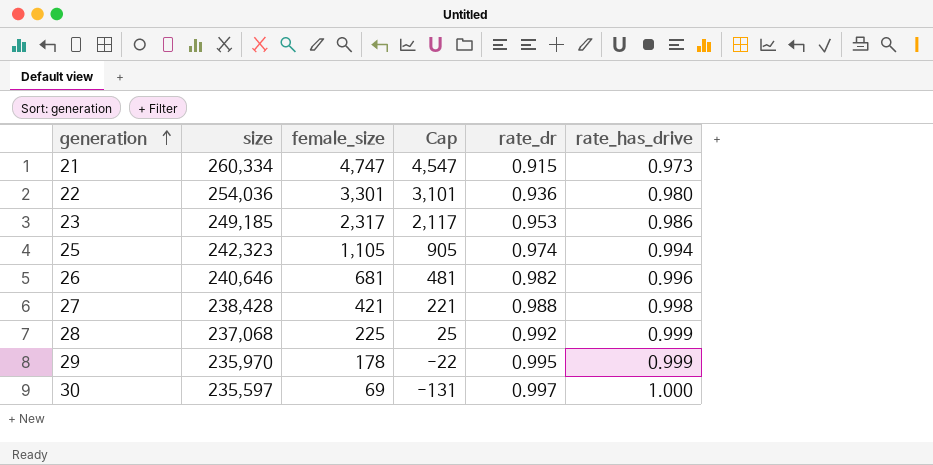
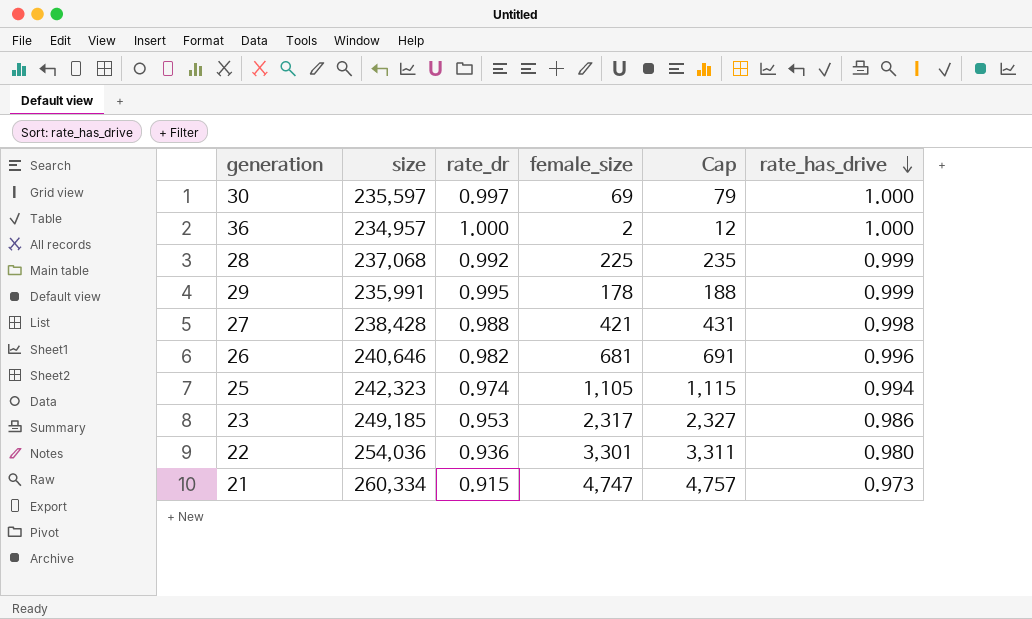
row order: generation ascending -> rate_has_drive descending
column rate_dr | position: 5 -> 3
column Cap | formula: [female_size] - 200 -> [female_size] + 10
row 36: none -> 234,957 | 1.000 | 2 | 12 | 1.000
29 | size: 235,970 -> 235,991

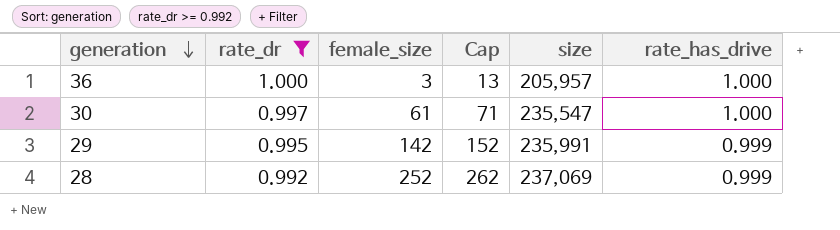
filter: none -> rate_dr >= 0.992
row order: rate_has_drive descending -> generation descending
column size | position: 2 -> 5
36 | female_size: 2 -> 3
36 | Cap: 12 -> 13
36 | size: 234,957 -> 205,957
30 | female_size: 69 -> 61
30 | Cap: 79 -> 71
30 | size: 235,597 -> 235,547
29 | female_size: 178 -> 142
29 | Cap: 188 -> 152
28 | female_size: 225 -> 252
28 | Cap: 235 -> 262
28 | size: 237,068 -> 237,069

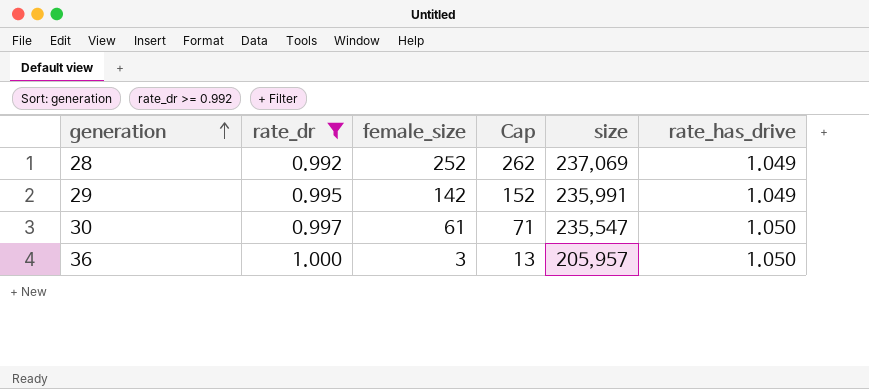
row order: generation descending -> generation ascending
28 | rate_has_drive: 0.999 -> 1.049
29 | rate_has_drive: 0.999 -> 1.049
30 | rate_has_drive: 1.000 -> 1.050
36 | rate_has_drive: 1.000 -> 1.050

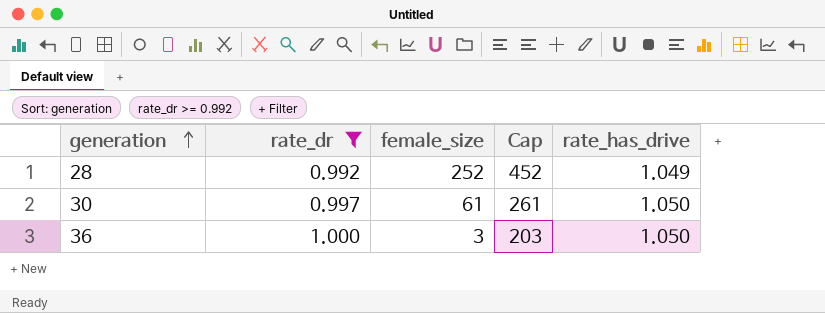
column size | position: 5 -> none
column Cap | formula: [female_size] + 10 -> [female_size] + 200
row 29: 0.995 | 142 | 152 | 235,991 | 1.049 -> none

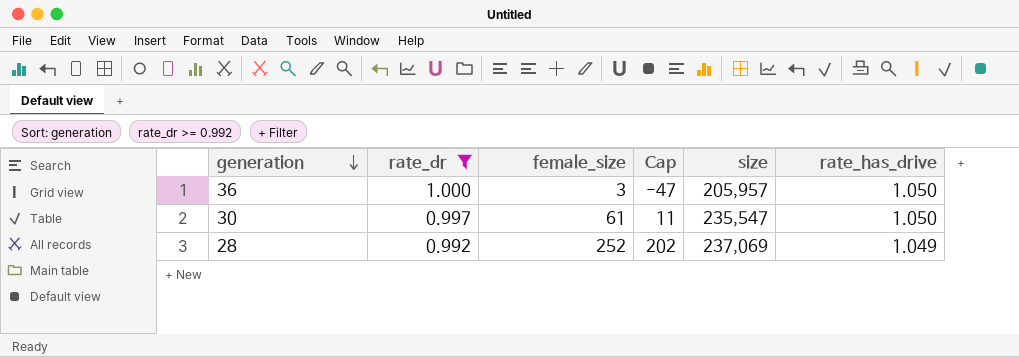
row order: generation ascending -> generation descending
column Cap | formula: [female_size] + 200 -> [female_size] - 50
column size | position: none -> 5

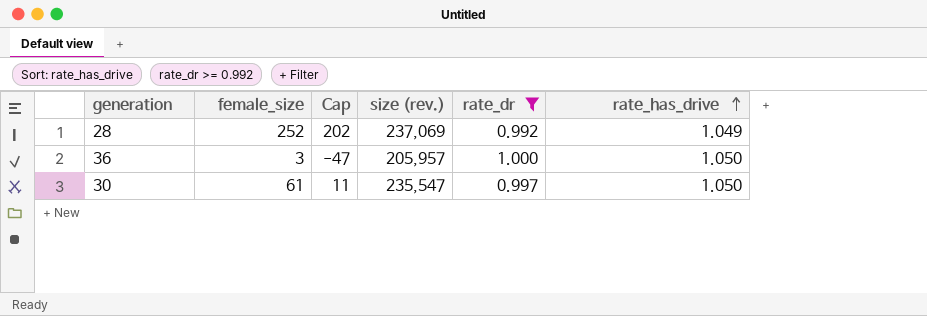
row order: generation descending -> rate_has_drive ascending
column name: size -> size (rev.)
column rate_dr | position: 2 -> 5

